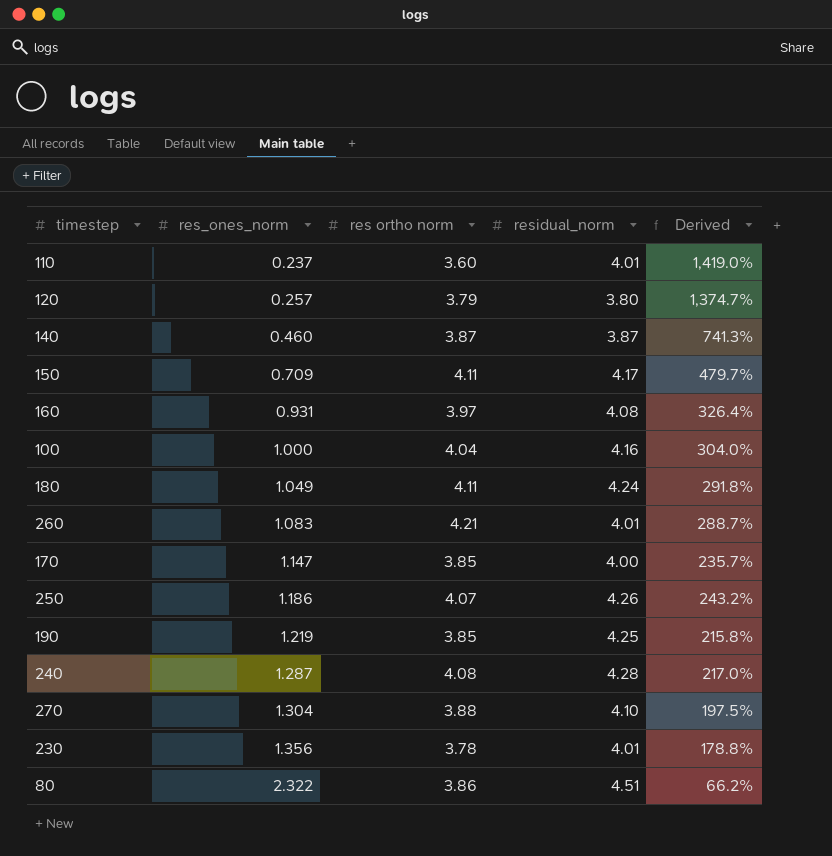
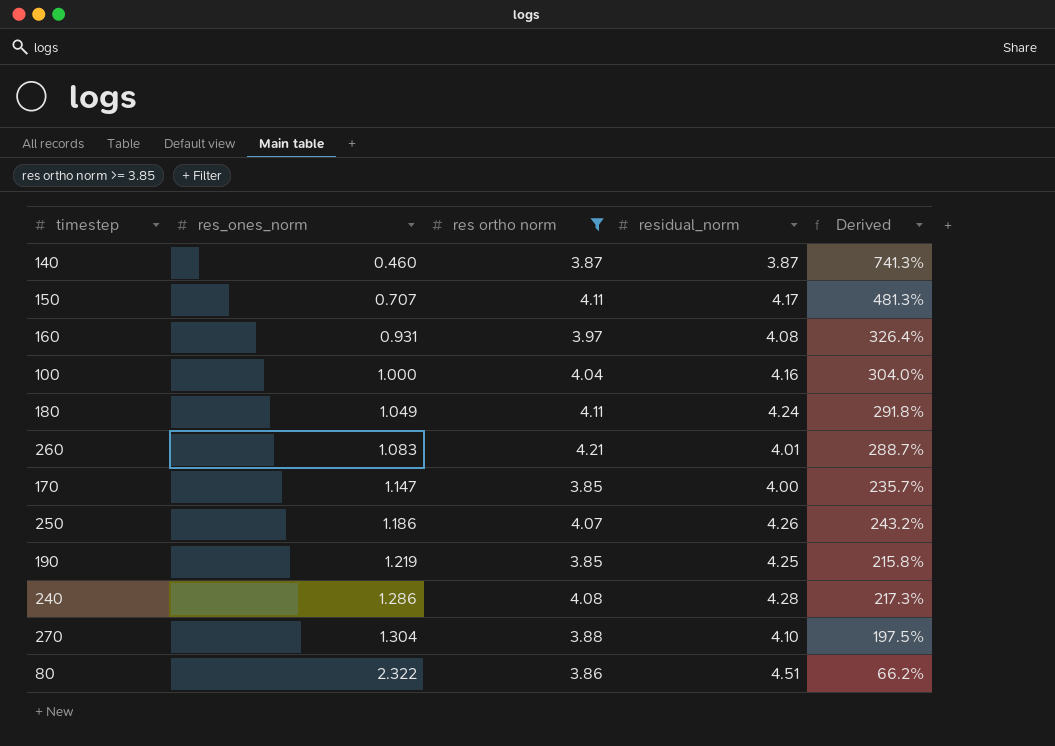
filter: none -> res ortho norm >= 3.85
150 | res_ones_norm: 0.709 -> 0.707
150 | Derived: 479.7% -> 481.3%
240 | res_ones_norm: 1.287 -> 1.286
240 | Derived: 217.0% -> 217.3%

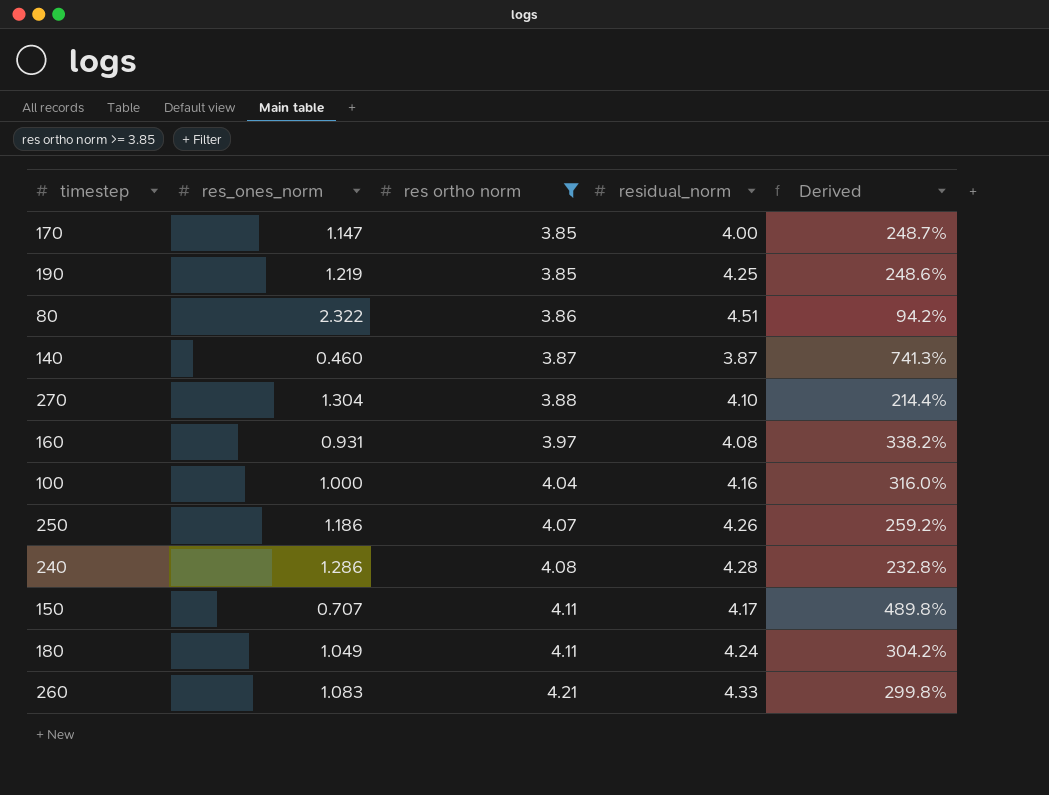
row order: res_ones_norm ascending -> res ortho norm ascending
column Derived | formula: ([res ortho norm] - [res_ones_norm]) / [res_ones_norm] -> ([residual_norm] - [res_ones_norm]) / [res_ones_norm]
260 | residual_norm: 4.01 -> 4.33

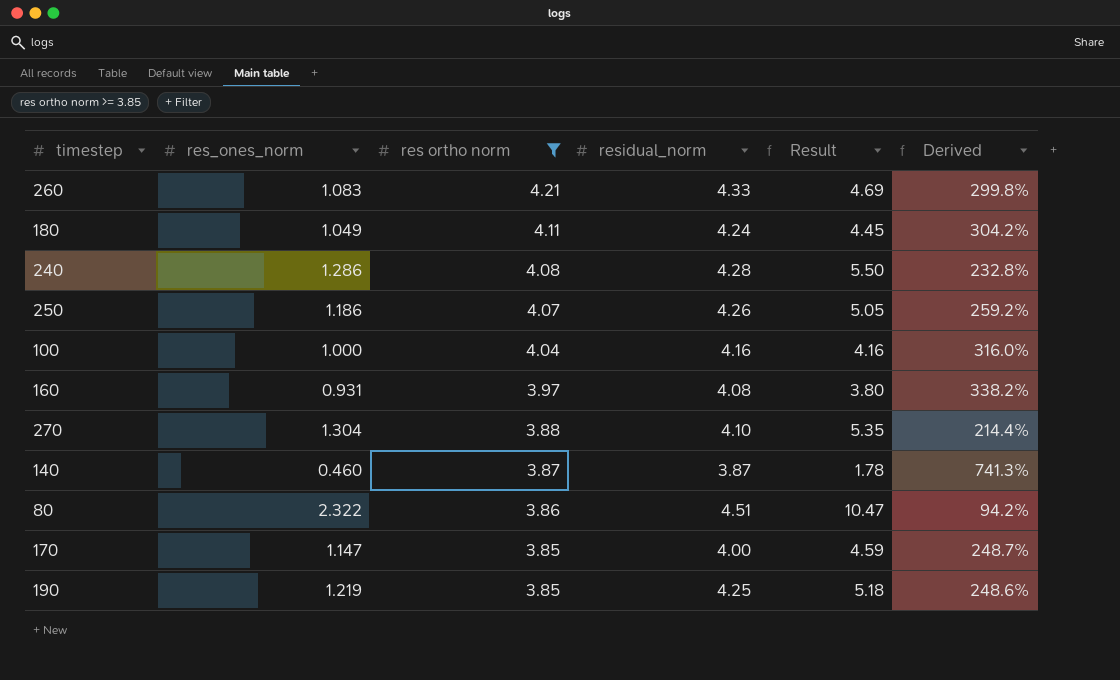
row order: res ortho norm ascending -> res ortho norm descending
column Result | formula: none -> [res_ones_norm] * [residual_norm]
row 150: 0.707 | 4.11 | 4.17 | 489.8% -> none

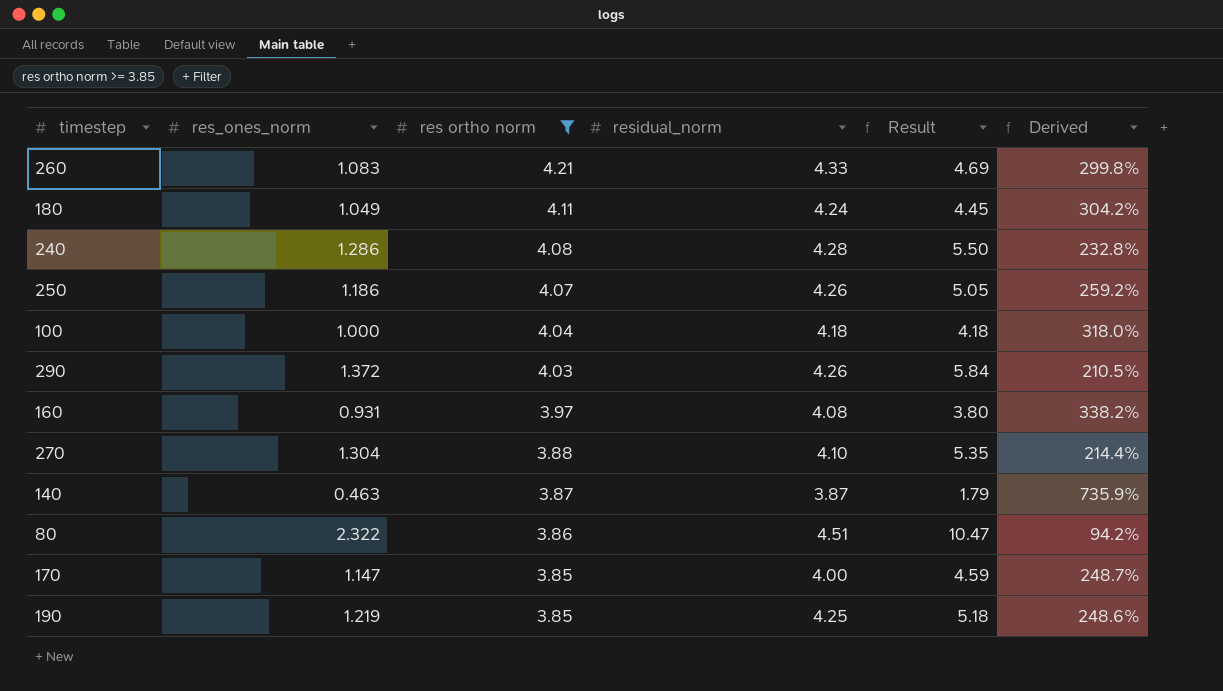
100 | residual_norm: 4.16 -> 4.18
100 | Result: 4.16 -> 4.18
100 | Derived: 316.0% -> 318.0%
row 290: none -> 1.372 | 4.03 | 4.26 | 5.84 | 210.5%
140 | res_ones_norm: 0.460 -> 0.463
140 | Result: 1.78 -> 1.79
140 | Derived: 741.3% -> 735.9%

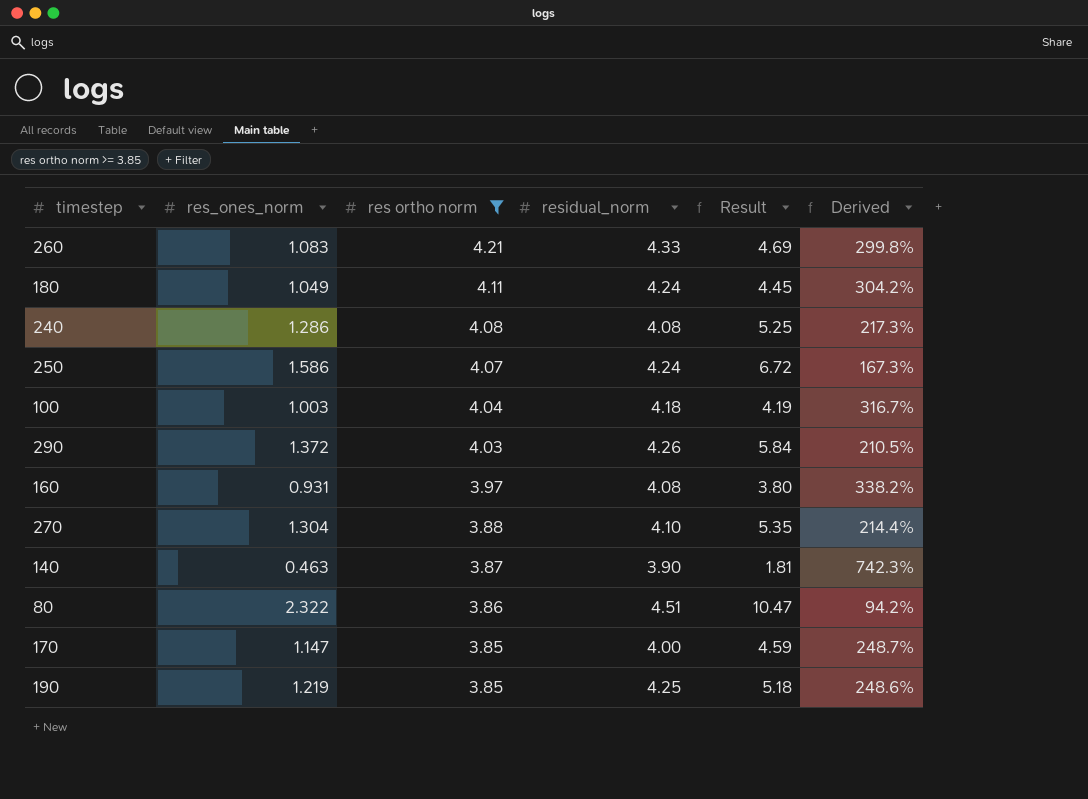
240 | residual_norm: 4.28 -> 4.08
240 | Result: 5.50 -> 5.25
240 | Derived: 232.8% -> 217.3%
250 | res_ones_norm: 1.186 -> 1.586
250 | residual_norm: 4.26 -> 4.24
250 | Result: 5.05 -> 6.72
250 | Derived: 259.2% -> 167.3%
100 | res_ones_norm: 1.000 -> 1.003
100 | Result: 4.18 -> 4.19
100 | Derived: 318.0% -> 316.7%
140 | residual_norm: 3.87 -> 3.90
140 | Result: 1.79 -> 1.81
140 | Derived: 735.9% -> 742.3%

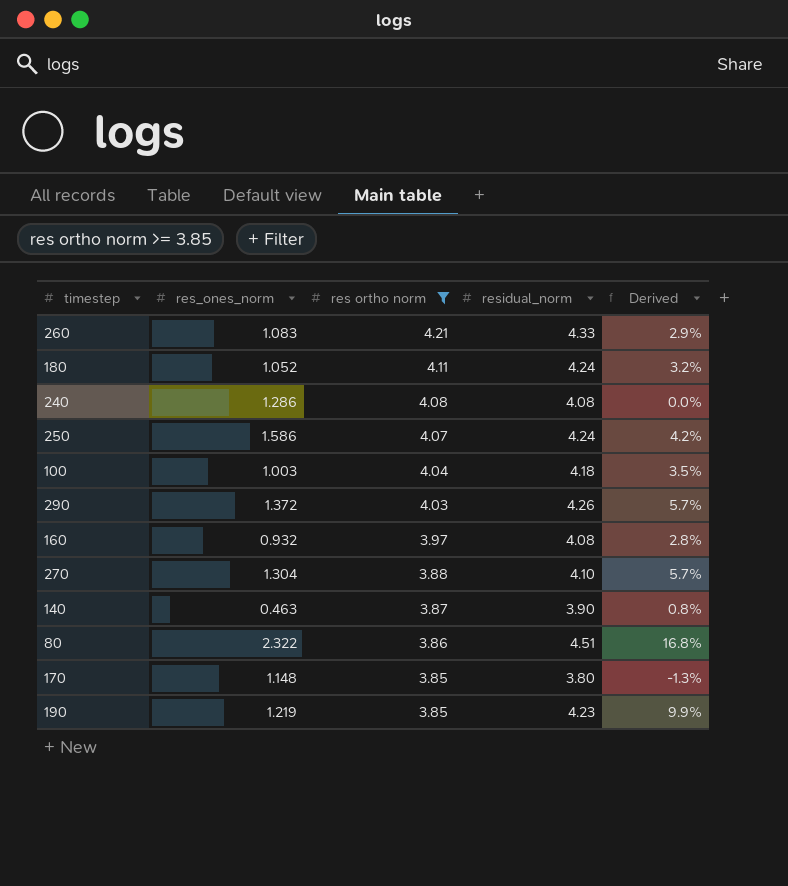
column Result | formula: [res_ones_norm] * [residual_norm] -> none
column Derived | formula: ([residual_norm] - [res_ones_norm]) / [res_ones_norm] -> ([residual_norm] - [res ortho norm]) / [res ortho norm]
180 | res_ones_norm: 1.049 -> 1.052
160 | res_ones_norm: 0.931 -> 0.932
170 | res_ones_norm: 1.147 -> 1.148
170 | residual_norm: 4.00 -> 3.80
190 | residual_norm: 4.25 -> 4.23

